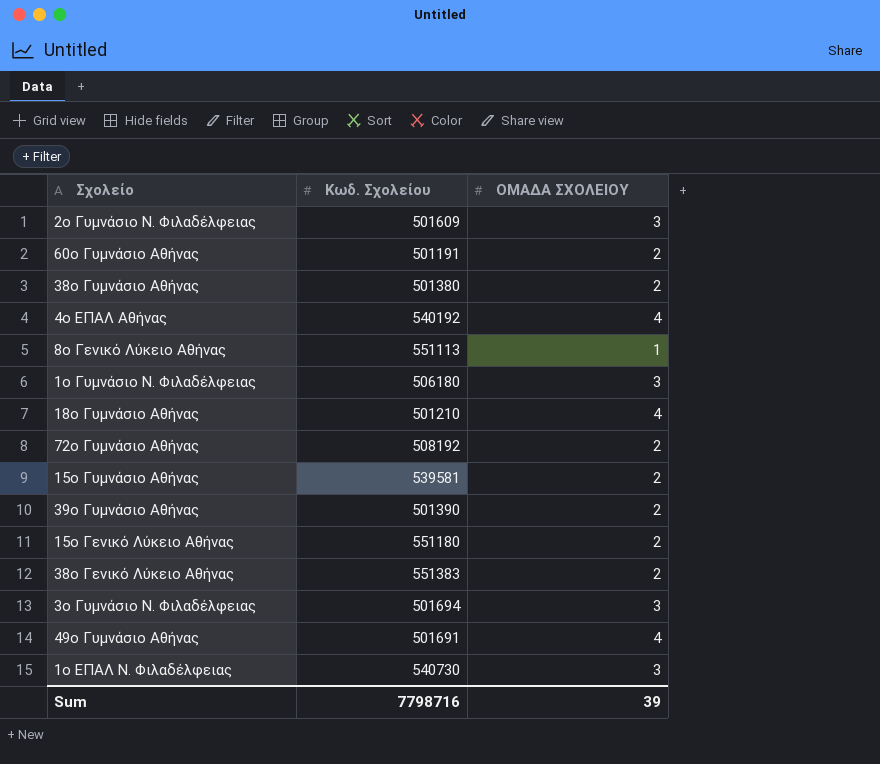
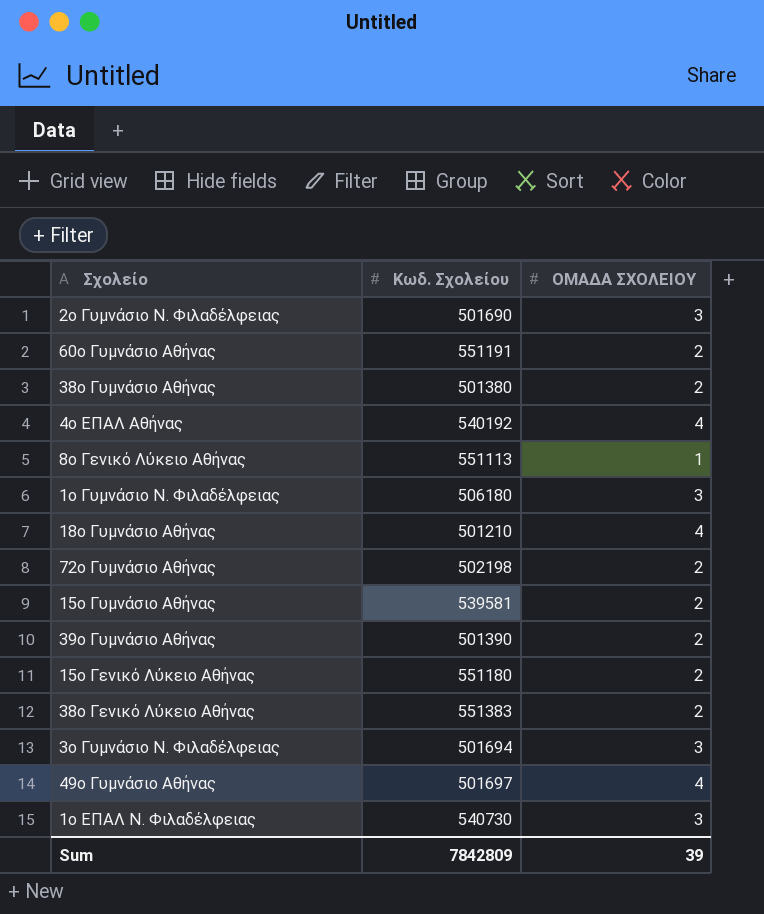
2ο Γυμνάσιο Ν. Φιλαδέλφειας | Κωδ. Σχολείου: 501609 -> 501690
60ο Γυμνάσιο Αθήνας | Κωδ. Σχολείου: 501191 -> 551191
72ο Γυμνάσιο Αθήνας | Κωδ. Σχολείου: 508192 -> 502198
49ο Γυμνάσιο Αθήνας | Κωδ. Σχολείου: 501691 -> 501697
Sum | Κωδ. Σχολείου: 7798716 -> 7842809

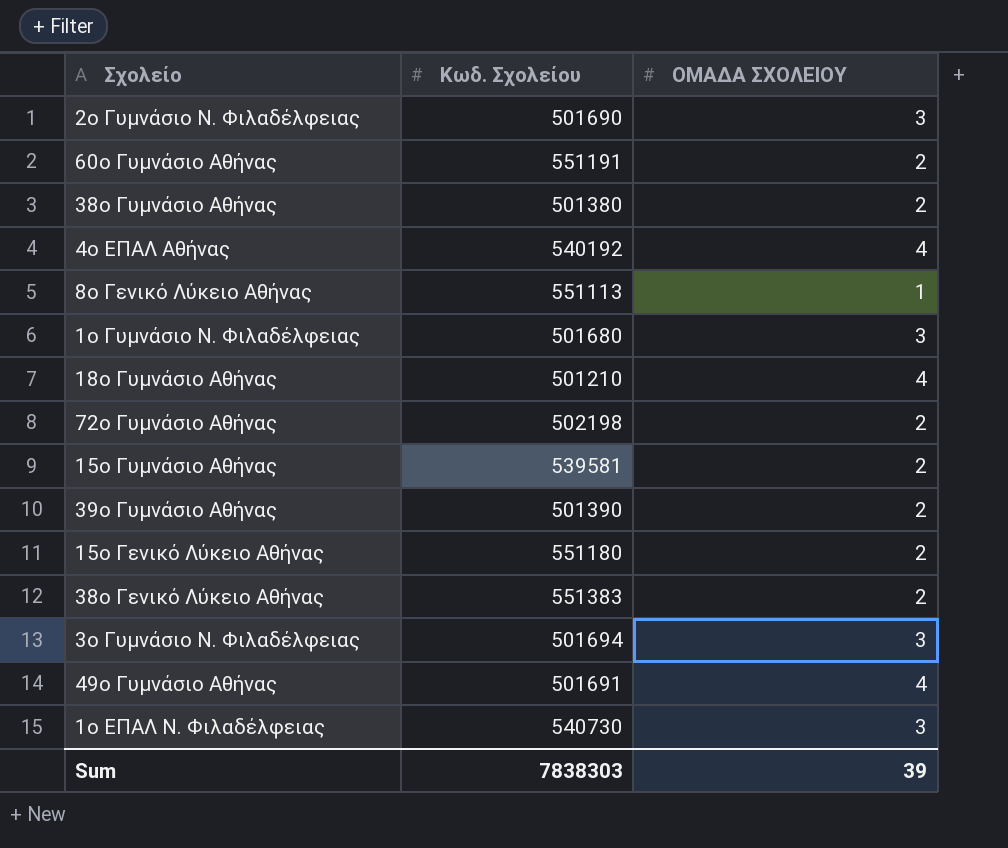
1ο Γυμνάσιο Ν. Φιλαδέλφειας | Κωδ. Σχολείου: 506180 -> 501680
49ο Γυμνάσιο Αθήνας | Κωδ. Σχολείου: 501697 -> 501691
Sum | Κωδ. Σχολείου: 7842809 -> 7838303

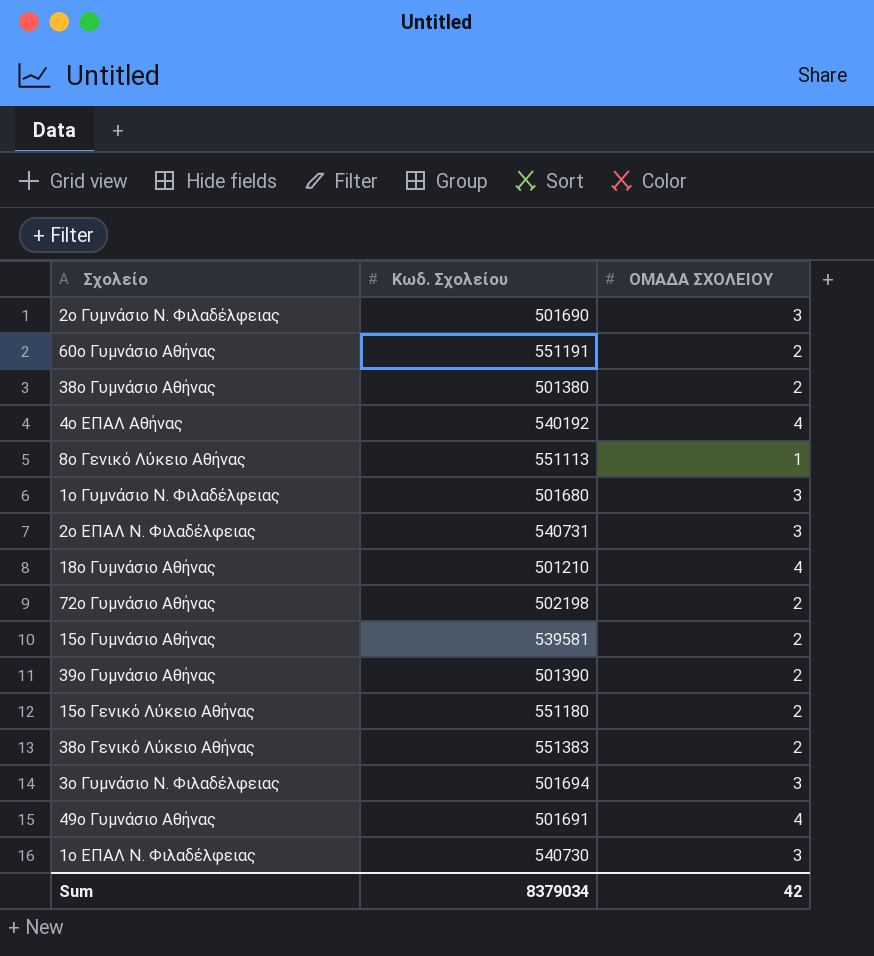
row 2ο ΕΠΑΛ Ν. Φιλαδέλφειας: none -> 540731 | 3
Sum | Κωδ. Σχολείου: 7838303 -> 8379034
Sum | ΟΜΑΔΑ ΣΧΟΛΕΙΟΥ: 39 -> 42

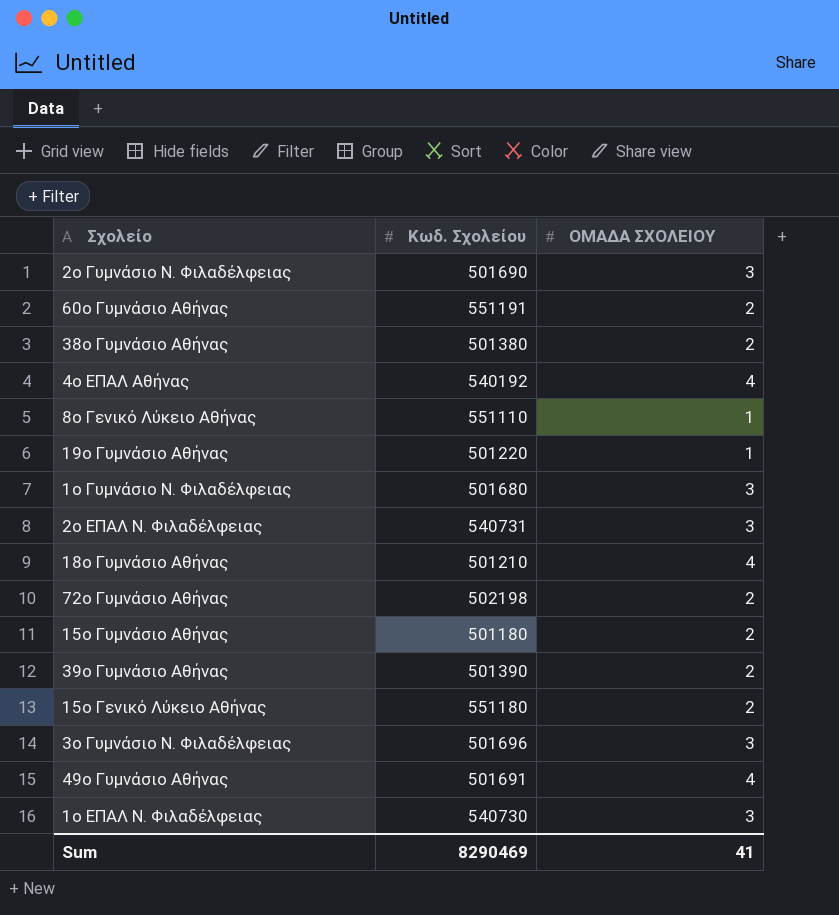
row 38ο Γενικό Λύκειο Αθήνας: 551383 | 2 -> none
8ο Γενικό Λύκειο Αθήνας | Κωδ. Σχολείου: 551113 -> 551110
row 19ο Γυμνάσιο Αθήνας: none -> 501220 | 1
15ο Γυμνάσιο Αθήνας | Κωδ. Σχολείου: 539581 -> 501180
3ο Γυμνάσιο Ν. Φιλαδέλφειας | Κωδ. Σχολείου: 501694 -> 501696
Sum | Κωδ. Σχολείου: 8379034 -> 8290469
Sum | ΟΜΑΔΑ ΣΧΟΛΕΙΟΥ: 42 -> 41

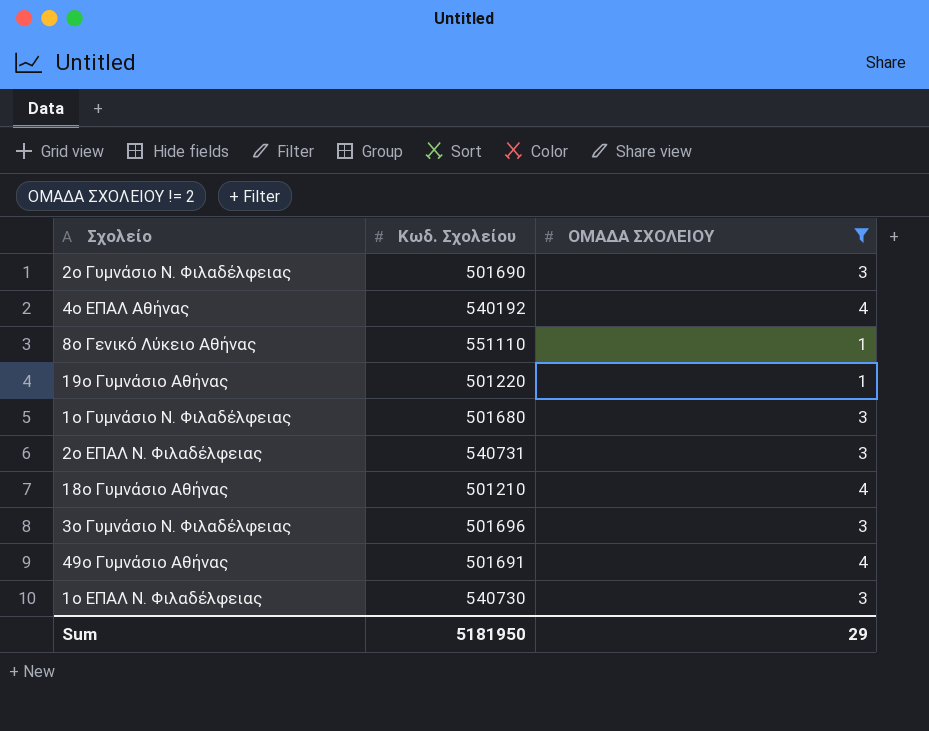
filter: none -> ΟΜΑΔΑ ΣΧΟΛΕΙΟΥ != 2
Sum | Κωδ. Σχολείου: 8290469 -> 5181950
Sum | ΟΜΑΔΑ ΣΧΟΛΕΙΟΥ: 41 -> 29

